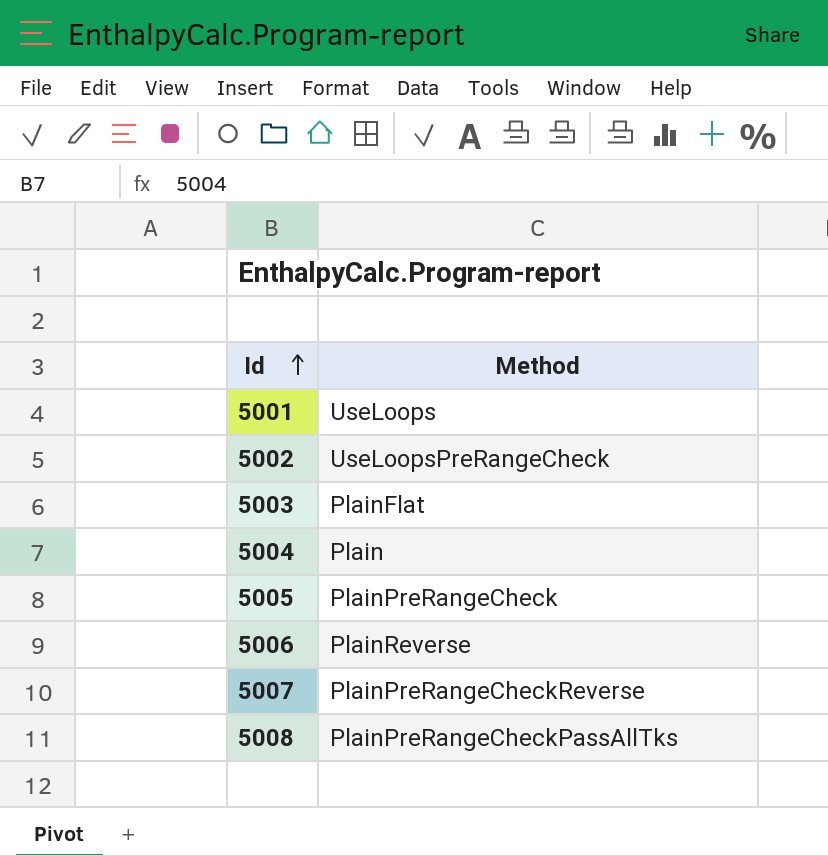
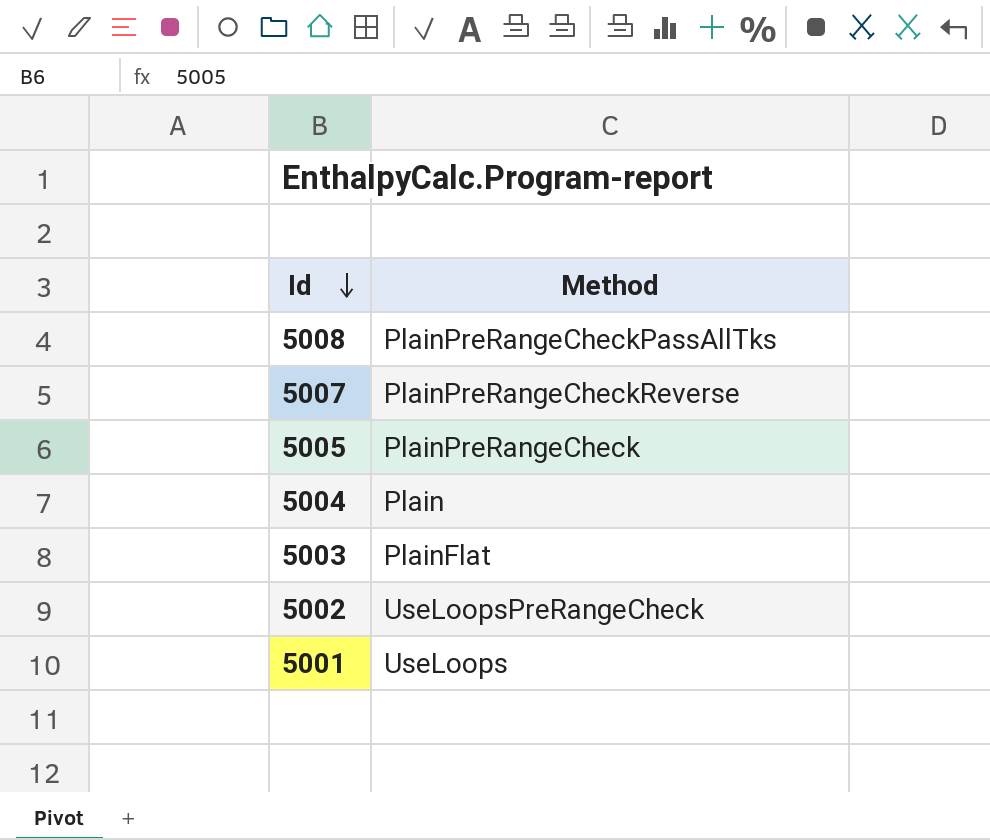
row order: Id ascending -> Id descending
row 5006: PlainReverse -> none

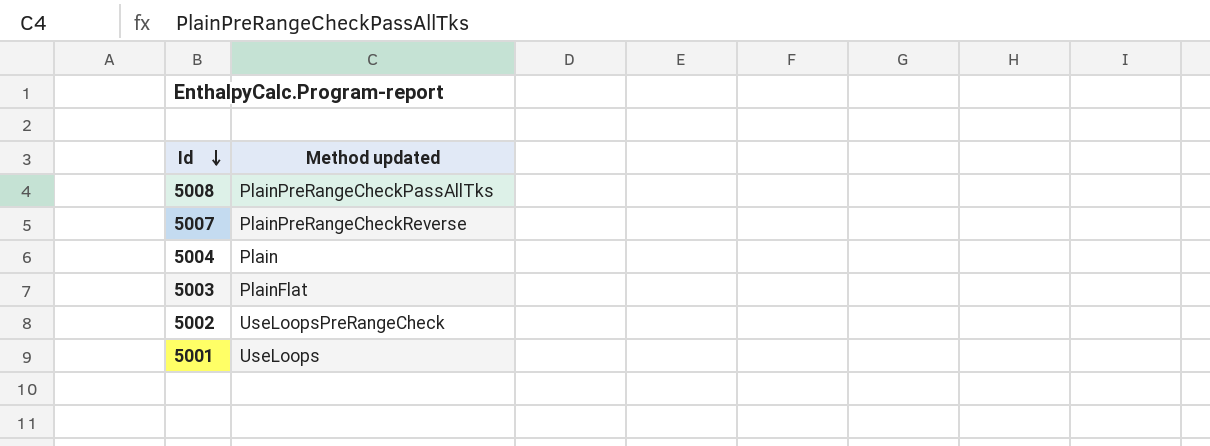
column name: Method -> Method updated
row 5005: PlainPreRangeCheck -> none

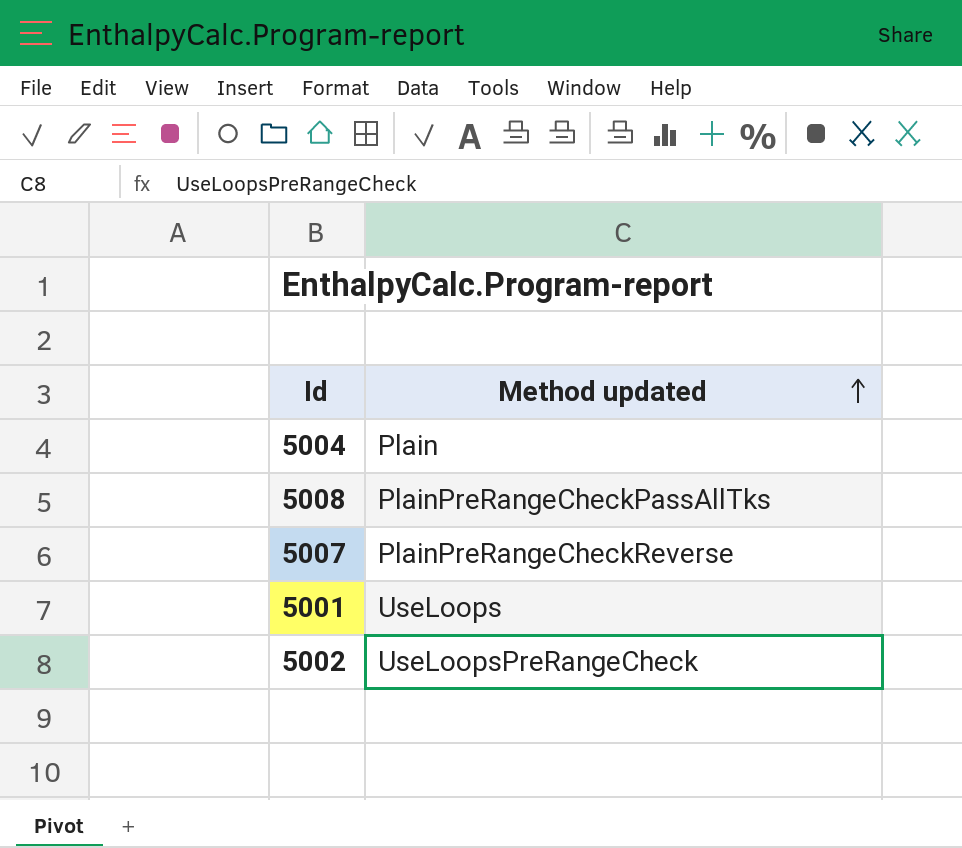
row order: Id descending -> Method updated ascending
row 5003: PlainFlat -> none

